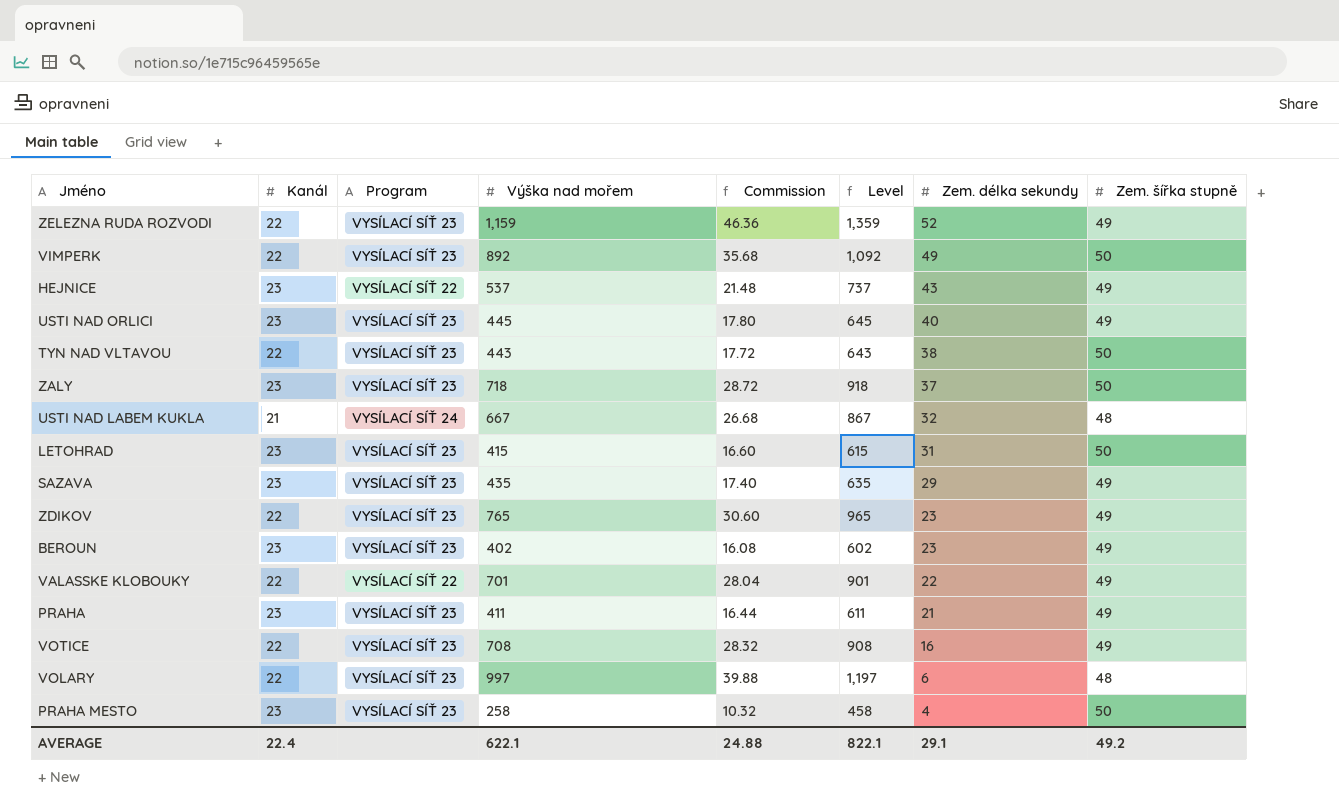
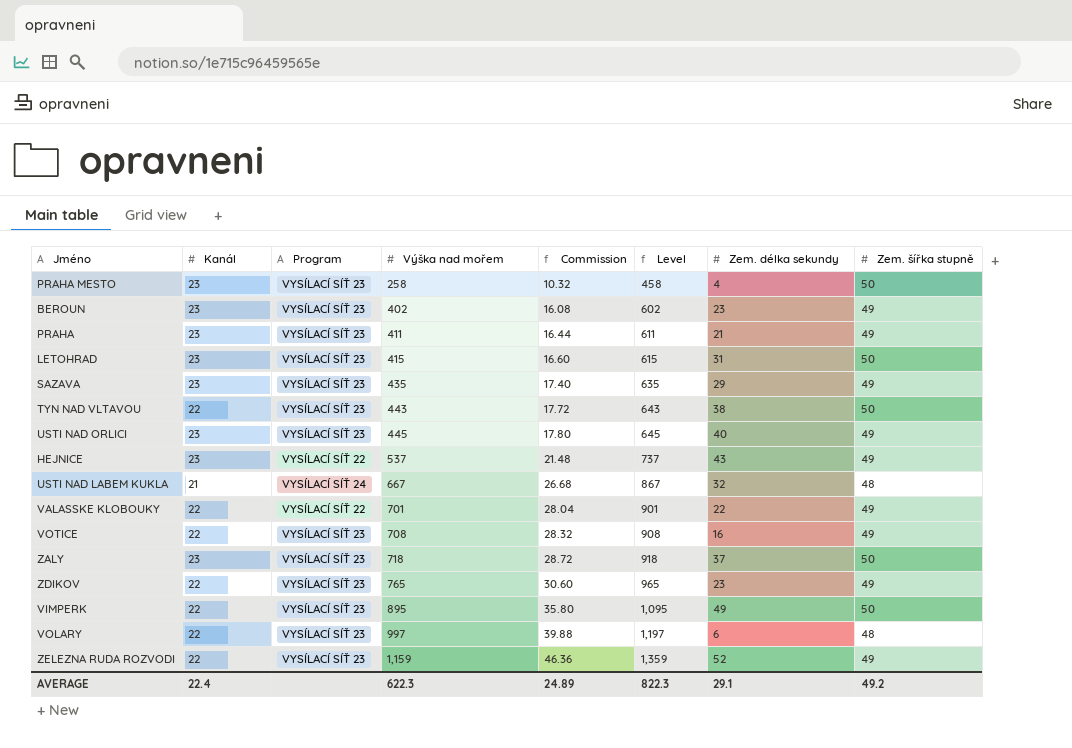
row order: Zem. délka sekundy descending -> Výška nad mořem ascending
VIMPERK | Výška nad mořem: 892 -> 895
VIMPERK | Commission: 35.68 -> 35.80
VIMPERK | Level: 1,092 -> 1,095
AVERAGE | Výška nad mořem: 622.1 -> 622.3
AVERAGE | Commission: 24.88 -> 24.89
AVERAGE | Level: 822.1 -> 822.3

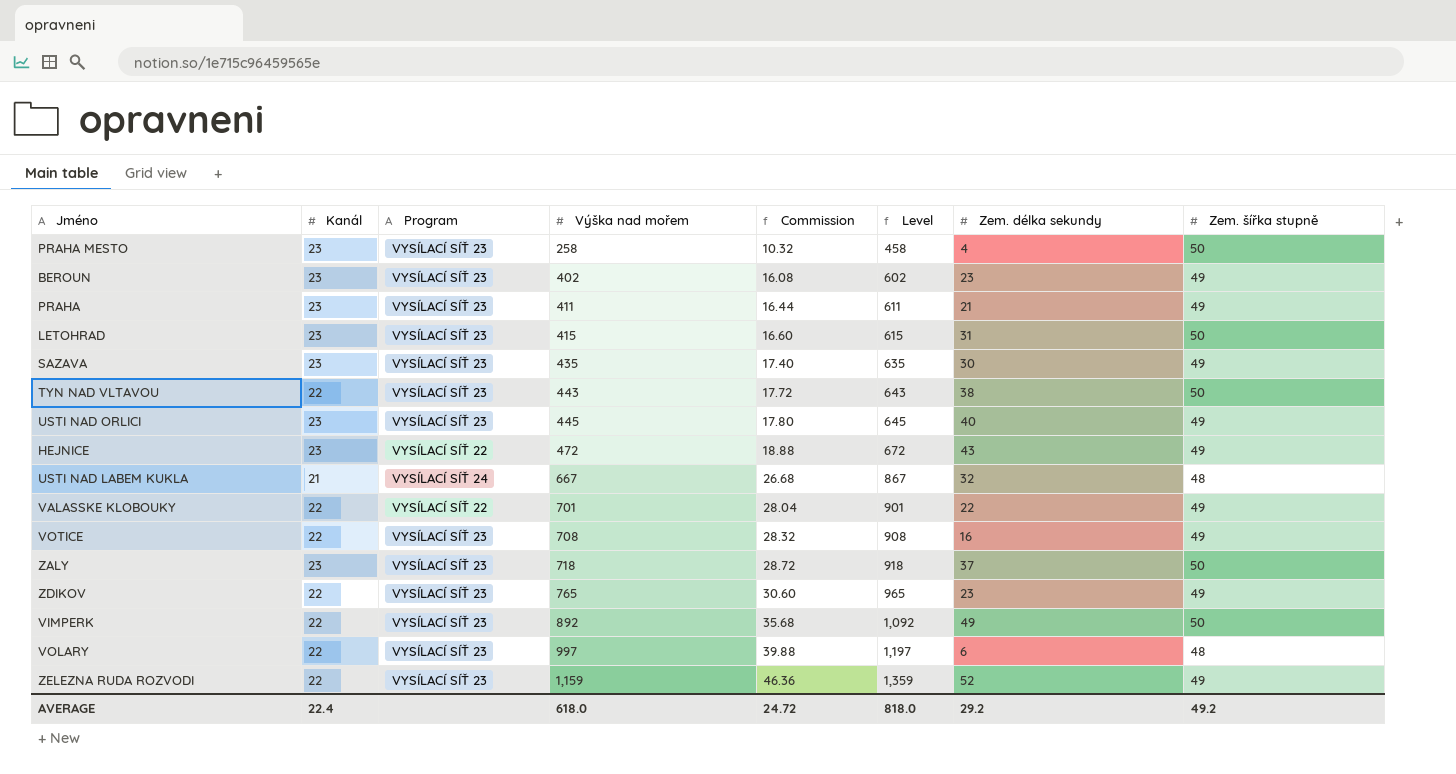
SAZAVA | Zem. délka sekundy: 29 -> 30
HEJNICE | Výška nad mořem: 537 -> 472
HEJNICE | Commission: 21.48 -> 18.88
HEJNICE | Level: 737 -> 672
VIMPERK | Výška nad mořem: 895 -> 892
VIMPERK | Commission: 35.80 -> 35.68
VIMPERK | Level: 1,095 -> 1,092
AVERAGE | Výška nad mořem: 622.3 -> 618.0
AVERAGE | Commission: 24.89 -> 24.72
AVERAGE | Level: 822.3 -> 818.0
AVERAGE | Zem. délka sekundy: 29.1 -> 29.2

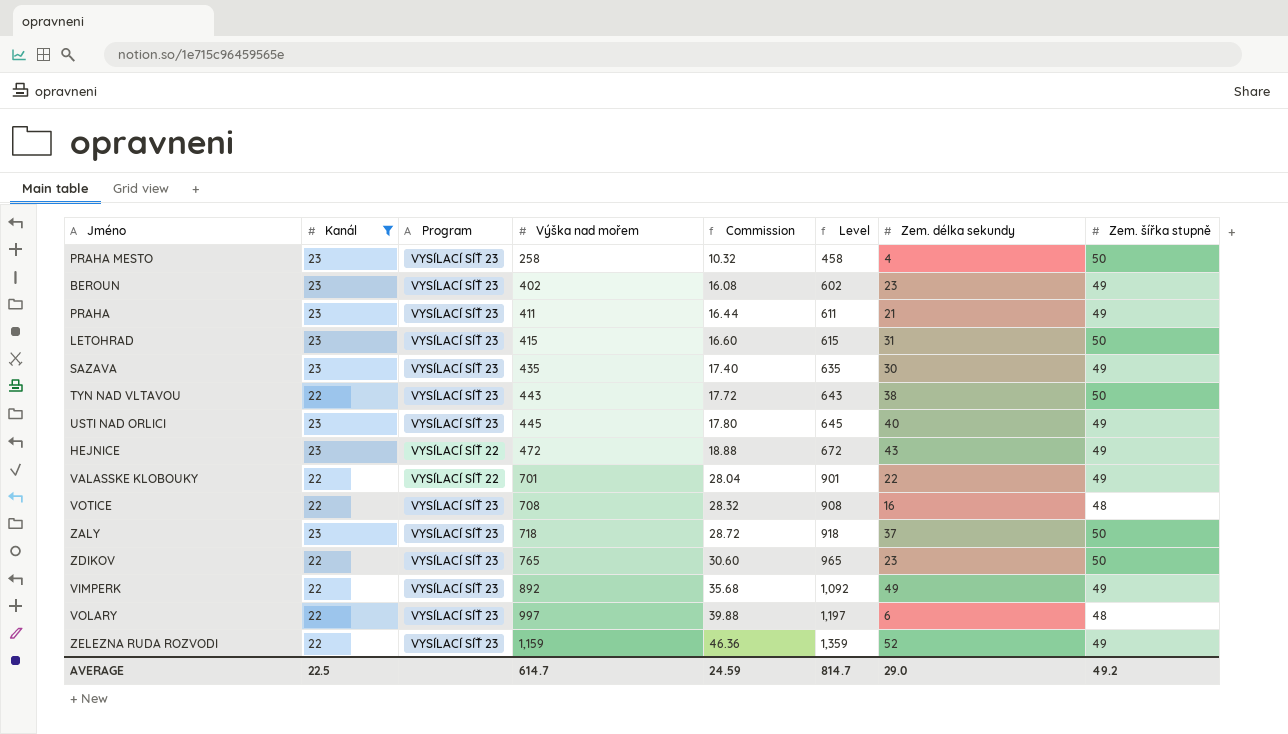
filter: none -> Kanál != 21
VOTICE | Zem. šířka stupně: 49 -> 48
ZDIKOV | Zem. šířka stupně: 49 -> 50
VIMPERK | Zem. šířka stupně: 50 -> 49
AVERAGE | Kanál: 22.4 -> 22.5
AVERAGE | Výška nad mořem: 618.0 -> 614.7
AVERAGE | Commission: 24.72 -> 24.59
AVERAGE | Level: 818.0 -> 814.7
AVERAGE | Zem. délka sekundy: 29.2 -> 29.0

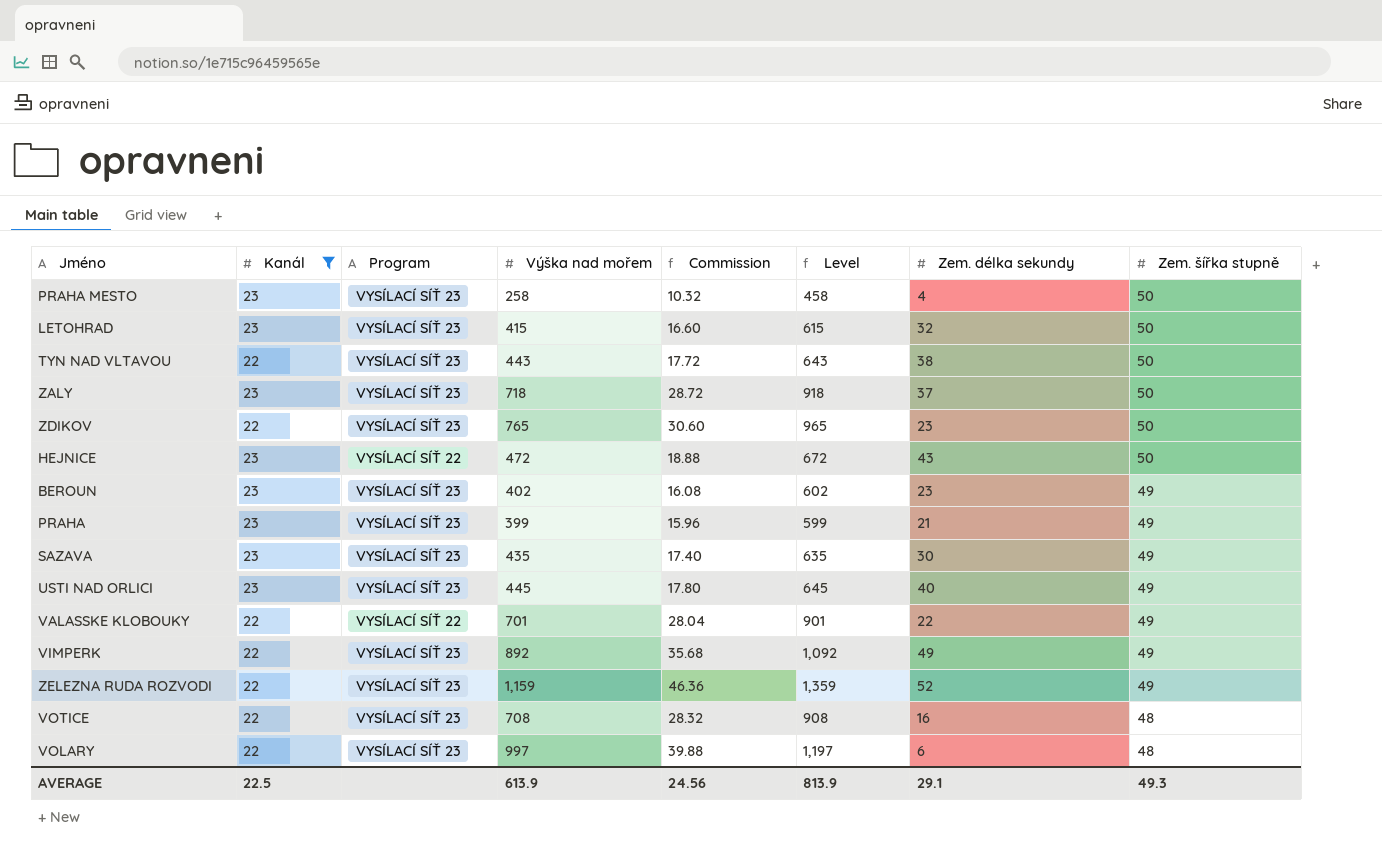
row order: Výška nad mořem ascending -> Zem. šířka stupně descending
LETOHRAD | Zem. délka sekundy: 31 -> 32
HEJNICE | Zem. šířka stupně: 49 -> 50
PRAHA | Výška nad mořem: 411 -> 399
PRAHA | Commission: 16.44 -> 15.96
PRAHA | Level: 611 -> 599
AVERAGE | Výška nad mořem: 614.7 -> 613.9
AVERAGE | Commission: 24.59 -> 24.56
AVERAGE | Level: 814.7 -> 813.9
AVERAGE | Zem. délka sekundy: 29.0 -> 29.1
AVERAGE | Zem. šířka stupně: 49.2 -> 49.3

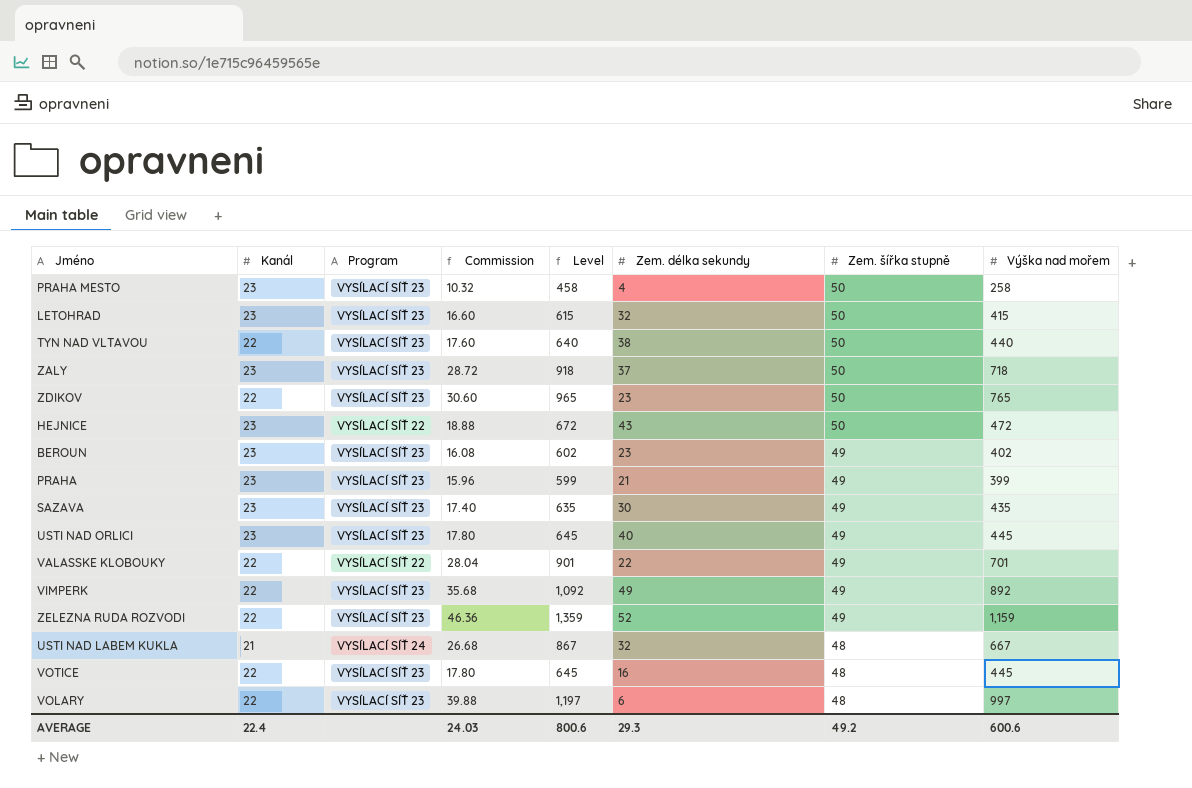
filter: Kanál != 21 -> none
column Výška nad mořem | position: 4 -> 8
TYN NAD VLTAVOU | Commission: 17.72 -> 17.60
TYN NAD VLTAVOU | Level: 643 -> 640
TYN NAD VLTAVOU | Výška nad mořem: 443 -> 440
VOTICE | Commission: 28.32 -> 17.80
VOTICE | Level: 908 -> 645
VOTICE | Výška nad mořem: 708 -> 445
AVERAGE | Kanál: 22.5 -> 22.4
AVERAGE | Commission: 24.56 -> 24.03
AVERAGE | Level: 813.9 -> 800.6
AVERAGE | Zem. délka sekundy: 29.1 -> 29.3
AVERAGE | Zem. šířka stupně: 49.3 -> 49.2
AVERAGE | Výška nad mořem: 613.9 -> 600.6

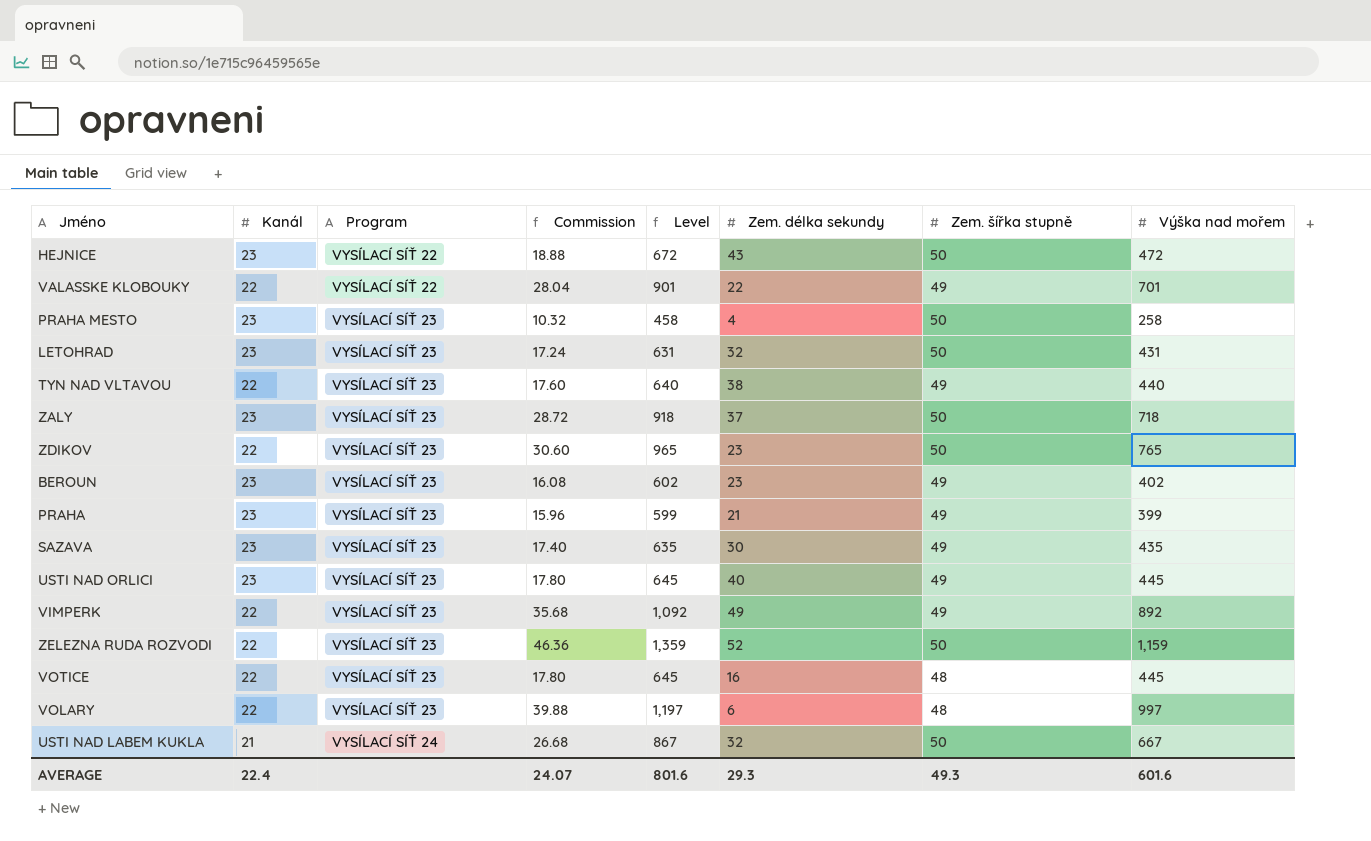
row order: Zem. šířka stupně descending -> Program ascending
LETOHRAD | Commission: 16.60 -> 17.24
LETOHRAD | Level: 615 -> 631
LETOHRAD | Výška nad mořem: 415 -> 431
TYN NAD VLTAVOU | Zem. šířka stupně: 50 -> 49
ZELEZNA RUDA ROZVODI | Zem. šířka stupně: 49 -> 50
USTI NAD LABEM KUKLA | Zem. šířka stupně: 48 -> 50
AVERAGE | Commission: 24.03 -> 24.07
AVERAGE | Level: 800.6 -> 801.6
AVERAGE | Zem. šířka stupně: 49.2 -> 49.3
AVERAGE | Výška nad mořem: 600.6 -> 601.6

